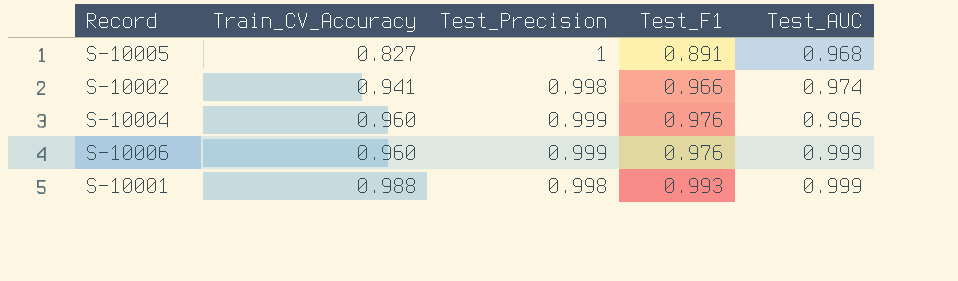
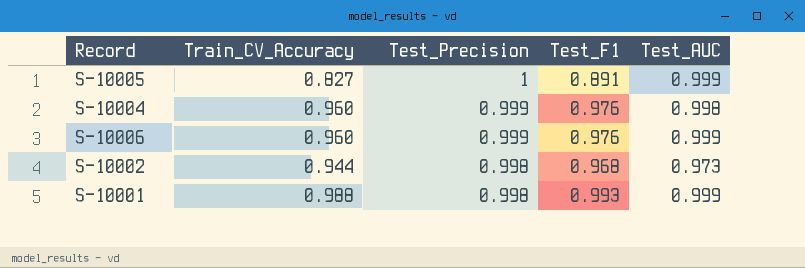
row order: Train_CV_Accuracy ascending -> Test_Precision descending
S-10005 | Test_AUC: 0.968 -> 0.999
S-10004 | Test_AUC: 0.996 -> 0.998
S-10002 | Train_CV_Accuracy: 0.941 -> 0.944
S-10002 | Test_F1: 0.966 -> 0.968
S-10002 | Test_AUC: 0.974 -> 0.973

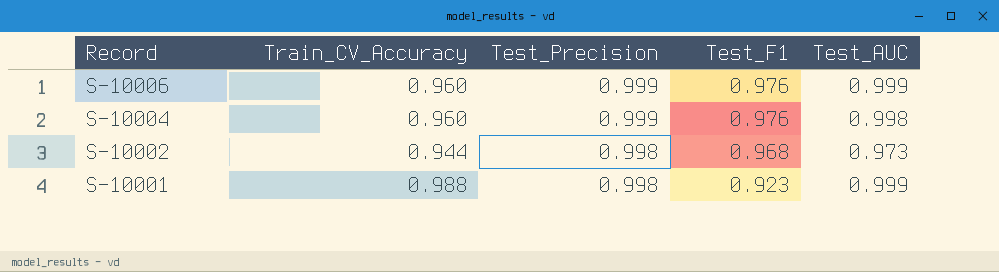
row order: Test_Precision descending -> Record descending
row S-10005: 0.827 | 1 | 0.891 | 0.999 -> none
S-10001 | Test_F1: 0.993 -> 0.923

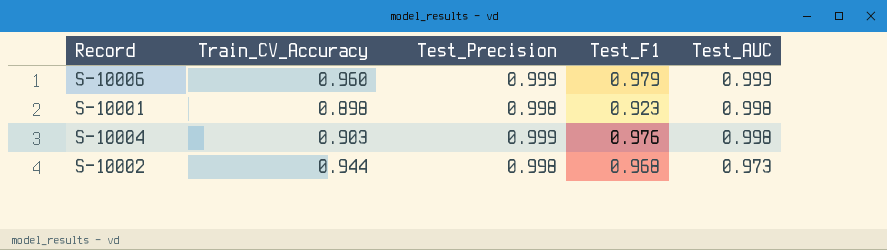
row order: Record descending -> Test_AUC descending
S-10006 | Test_F1: 0.976 -> 0.979
S-10001 | Train_CV_Accuracy: 0.988 -> 0.898
S-10001 | Test_AUC: 0.999 -> 0.998
S-10004 | Train_CV_Accuracy: 0.960 -> 0.903

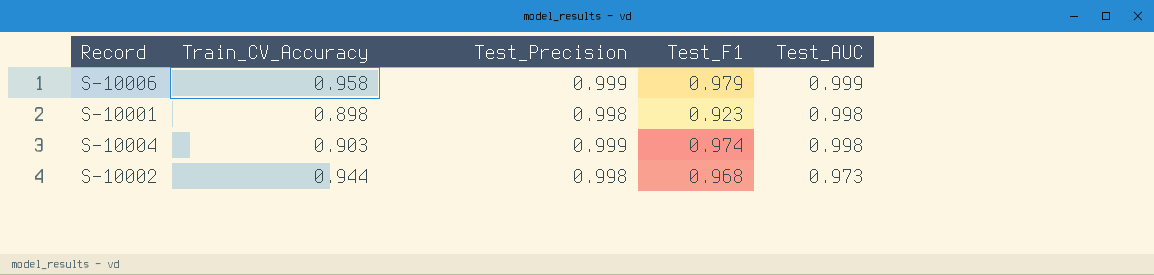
S-10006 | Train_CV_Accuracy: 0.960 -> 0.958
S-10004 | Test_F1: 0.976 -> 0.974

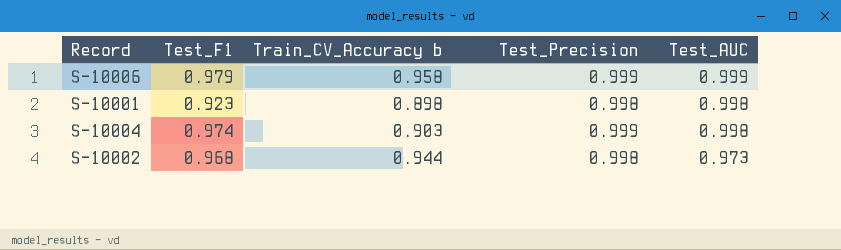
column Test_F1 | position: 4 -> 2
column name: Train_CV_Accuracy -> Train_CV_Accuracy b

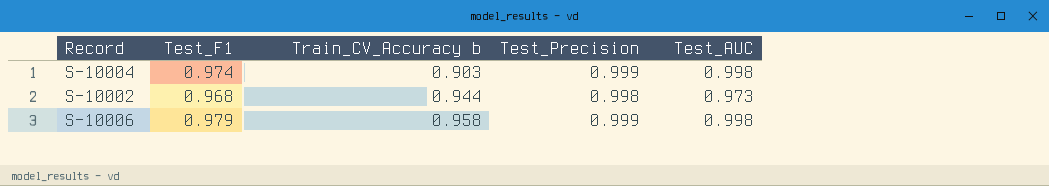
row order: Test_AUC descending -> Train_CV_Accuracy b ascending
row S-10001: 0.923 | 0.898 | 0.998 | 0.998 -> none
S-10006 | Test_AUC: 0.999 -> 0.998

